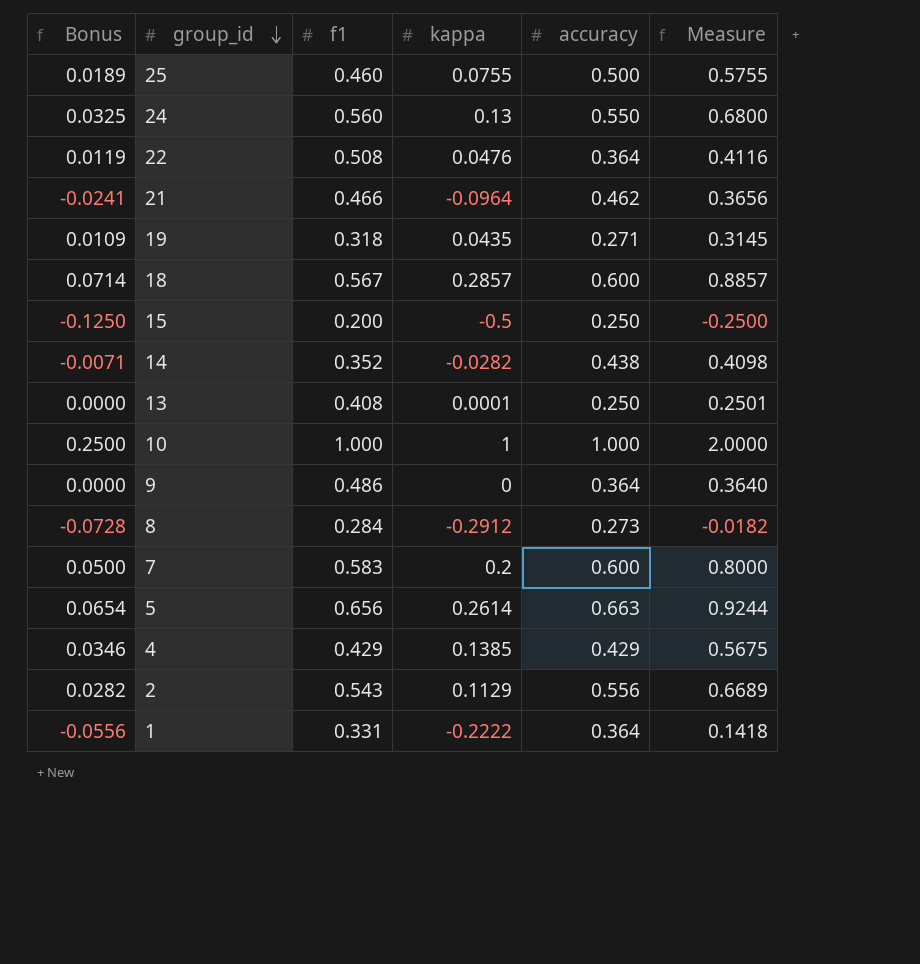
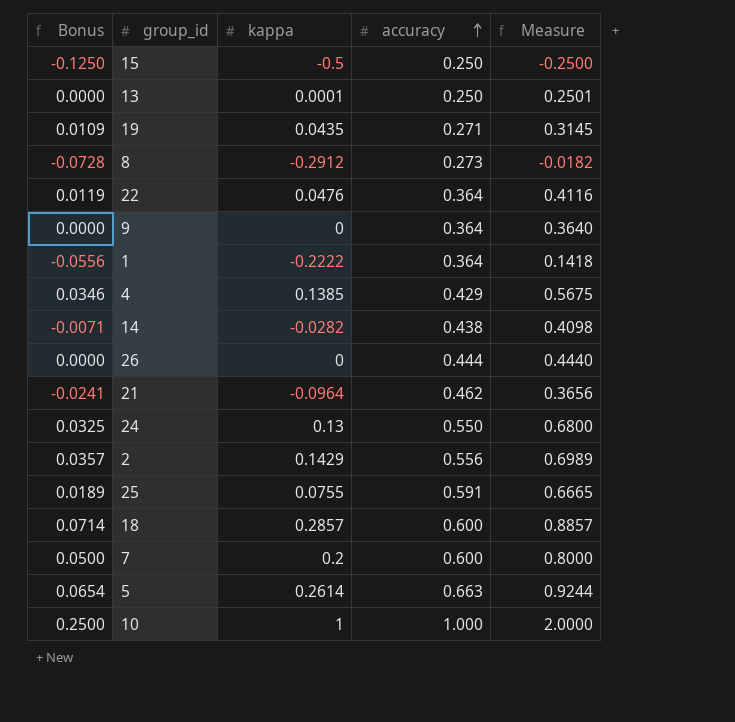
row order: group_id descending -> accuracy ascending
column f1 | position: 3 -> none
row 26: none -> 0.0000 | 0 | 0.444 | 0.4440
2 | Bonus: 0.0282 -> 0.0357
2 | kappa: 0.1129 -> 0.1429
2 | Measure: 0.6689 -> 0.6989
25 | accuracy: 0.500 -> 0.591
25 | Measure: 0.5755 -> 0.6665

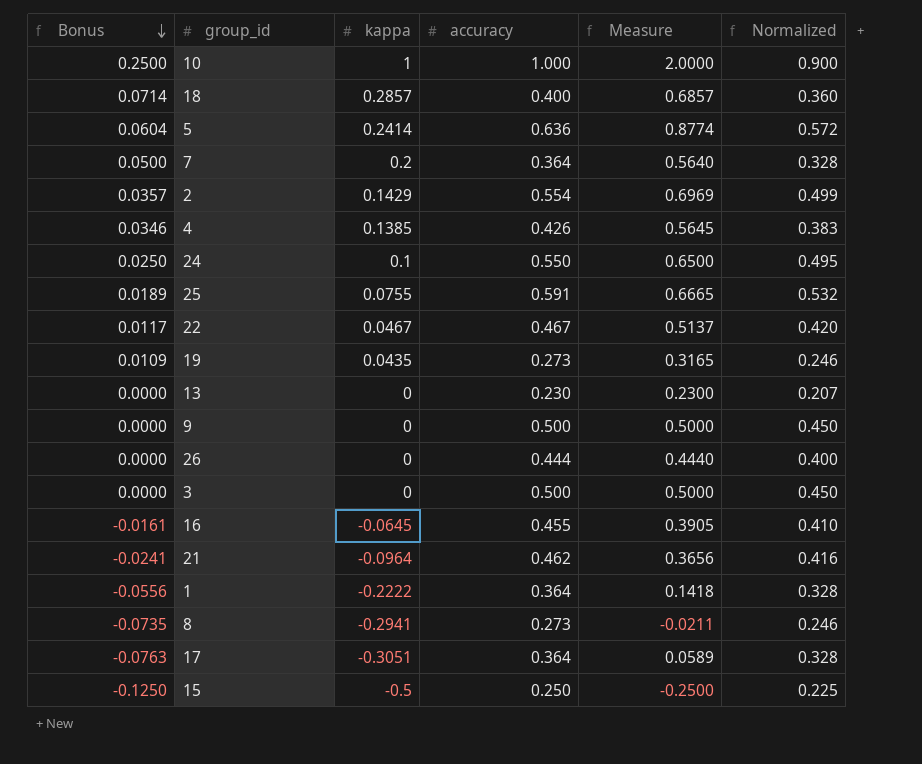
row order: accuracy ascending -> Bonus descending
column Normalized | formula: none -> [accuracy] * 0.9
row 14: -0.0071 | -0.0282 | 0.438 | 0.4098 -> none
18 | accuracy: 0.600 -> 0.400
18 | Measure: 0.8857 -> 0.6857
5 | Bonus: 0.0654 -> 0.0604
5 | kappa: 0.2614 -> 0.2414
5 | accuracy: 0.663 -> 0.636
5 | Measure: 0.9244 -> 0.8774
7 | accuracy: 0.600 -> 0.364
7 | Measure: 0.8000 -> 0.5640
2 | accuracy: 0.556 -> 0.554
2 | Measure: 0.6989 -> 0.6969
4 | accuracy: 0.429 -> 0.426
4 | Measure: 0.5675 -> 0.5645
24 | Bonus: 0.0325 -> 0.0250
24 | kappa: 0.13 -> 0.1
24 | Measure: 0.6800 -> 0.6500
22 | Bonus: 0.0119 -> 0.0117
22 | kappa: 0.0476 -> 0.0467
22 | accuracy: 0.364 -> 0.467
22 | Measure: 0.4116 -> 0.5137
19 | accuracy: 0.271 -> 0.273
19 | Measure: 0.3145 -> 0.3165
13 | kappa: 0.0001 -> 0
13 | accuracy: 0.250 -> 0.230
13 | Measure: 0.2501 -> 0.2300
9 | accuracy: 0.364 -> 0.500
9 | Measure: 0.3640 -> 0.5000
row 3: none -> 0.0000 | 0 | 0.500 | 0.5000 | 0.450
row 16: none -> -0.0161 | -0.0645 | 0.455 | 0.3905 | 0.410
8 | Bonus: -0.0728 -> -0.0735
8 | kappa: -0.2912 -> -0.2941
8 | Measure: -0.0182 -> -0.0211
row 17: none -> -0.0763 | -0.3051 | 0.364 | 0.0589 | 0.328

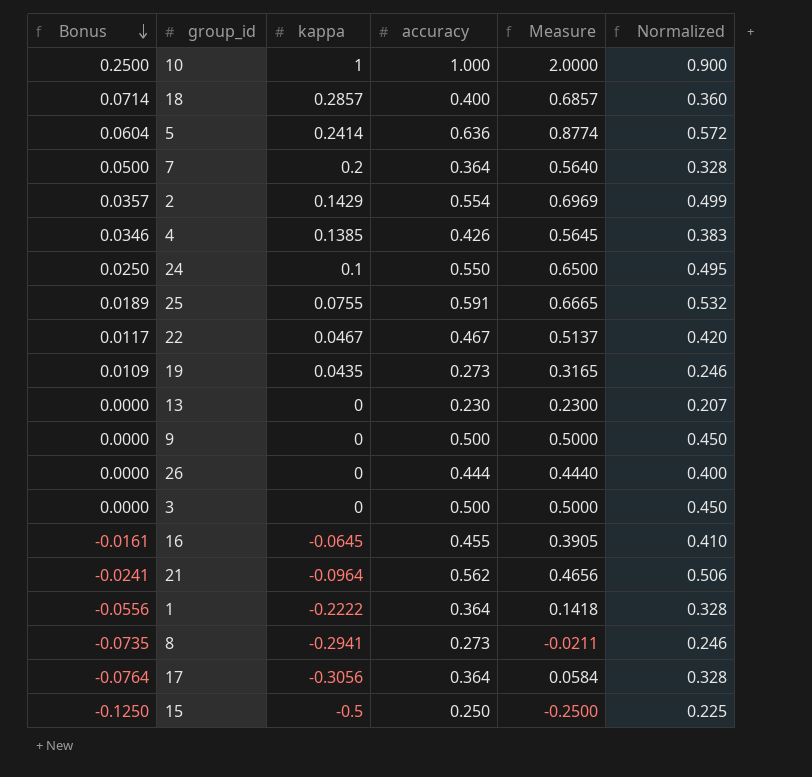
21 | accuracy: 0.462 -> 0.562
21 | Measure: 0.3656 -> 0.4656
21 | Normalized: 0.416 -> 0.506
17 | Bonus: -0.0763 -> -0.0764
17 | kappa: -0.3051 -> -0.3056
17 | Measure: 0.0589 -> 0.0584

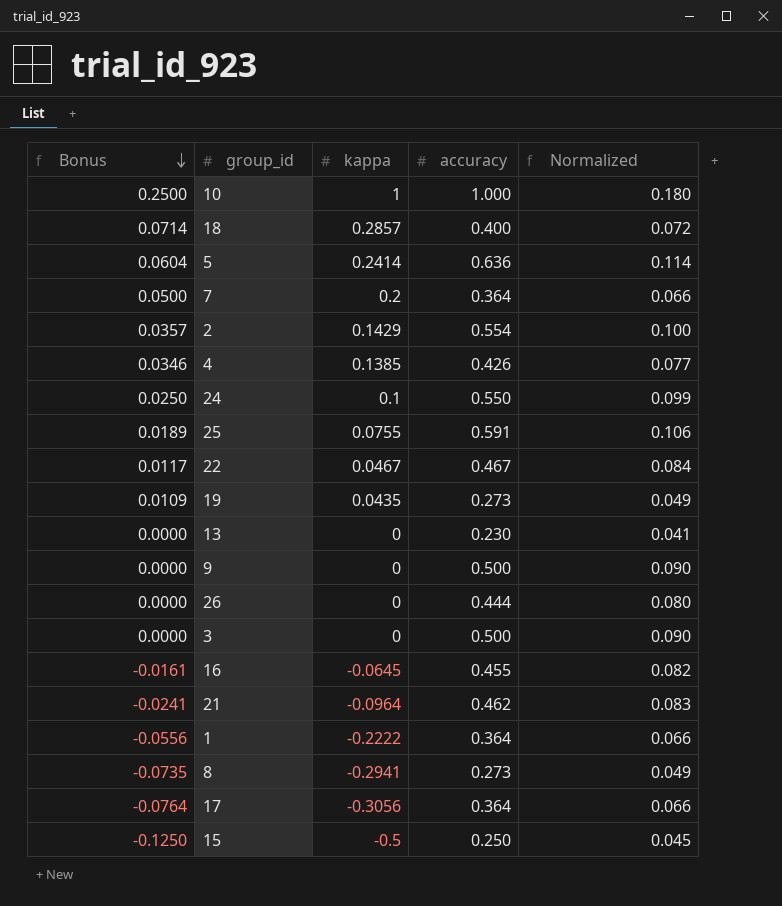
column Measure | formula: [kappa] + [accuracy] -> none
column Normalized | formula: [accuracy] * 0.9 -> [accuracy] * 0.18
21 | accuracy: 0.562 -> 0.462

